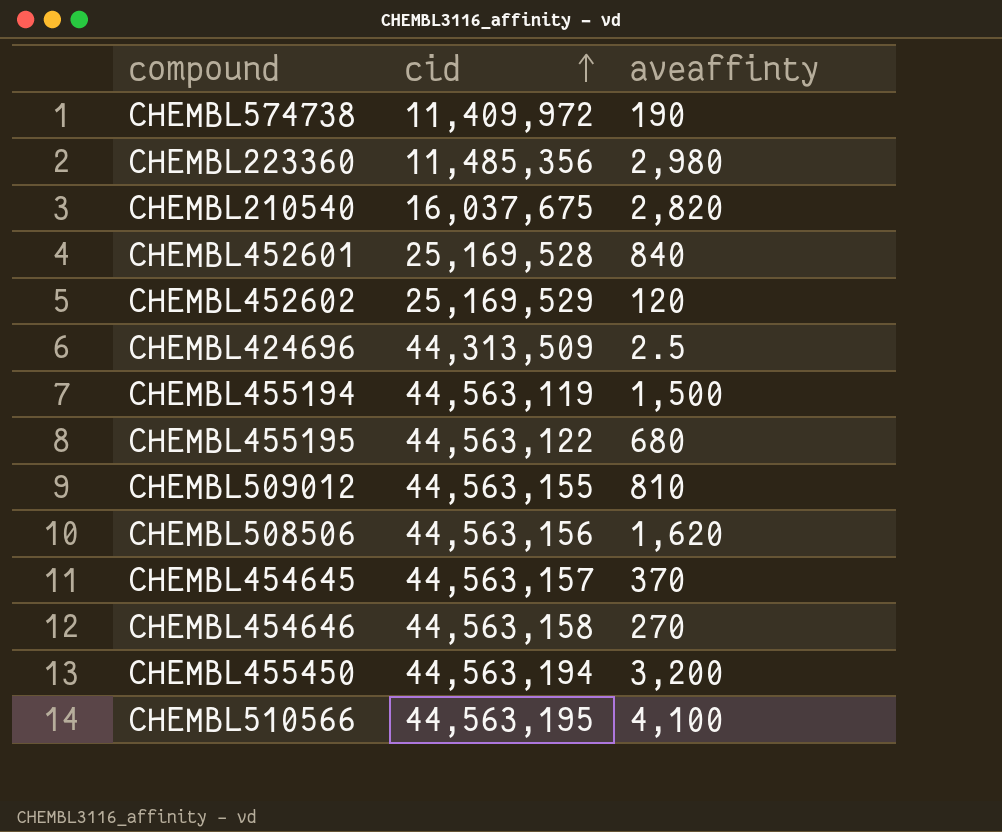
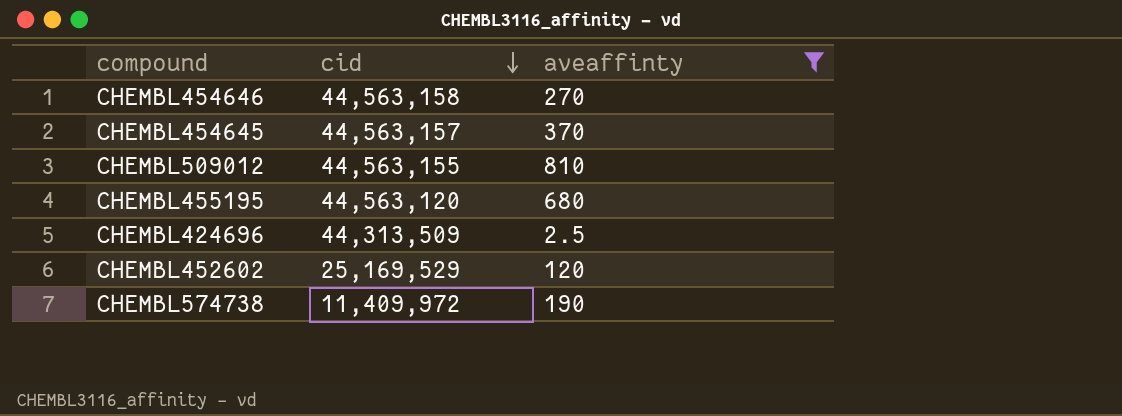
filter: none -> aveaffinty <= 810
row order: cid ascending -> cid descending
CHEMBL455195 | cid: 44,563,122 -> 44,563,120

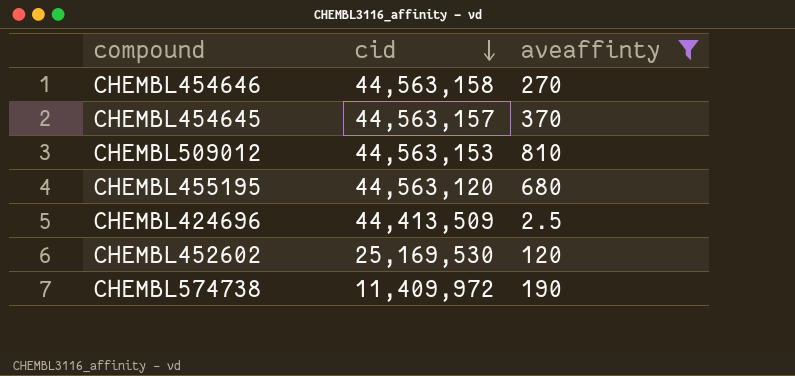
CHEMBL509012 | cid: 44,563,155 -> 44,563,153
CHEMBL424696 | cid: 44,313,509 -> 44,413,509
CHEMBL452602 | cid: 25,169,529 -> 25,169,530

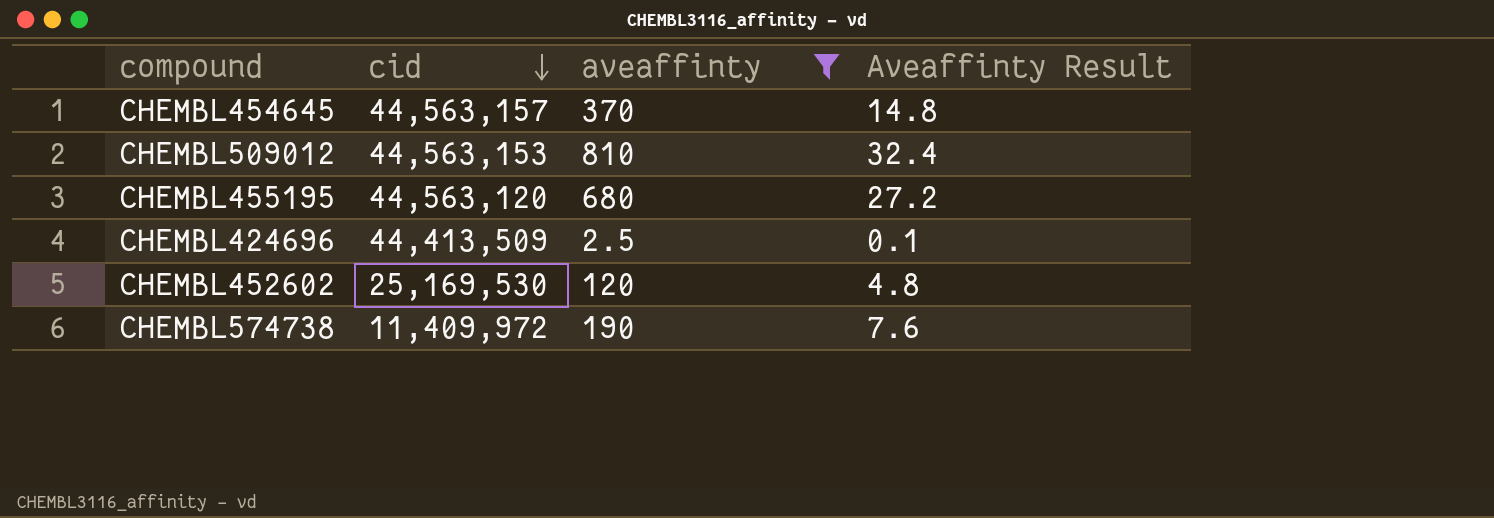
column Aveaffinty Result | formula: none -> [aveaffinty] * 0.04
row CHEMBL454646: 44,563,158 | 270 -> none

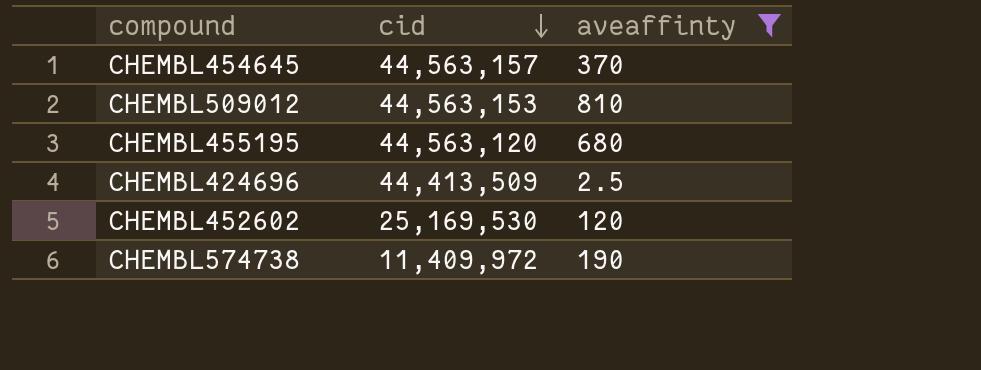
column Aveaffinty Result | formula: [aveaffinty] * 0.04 -> none

